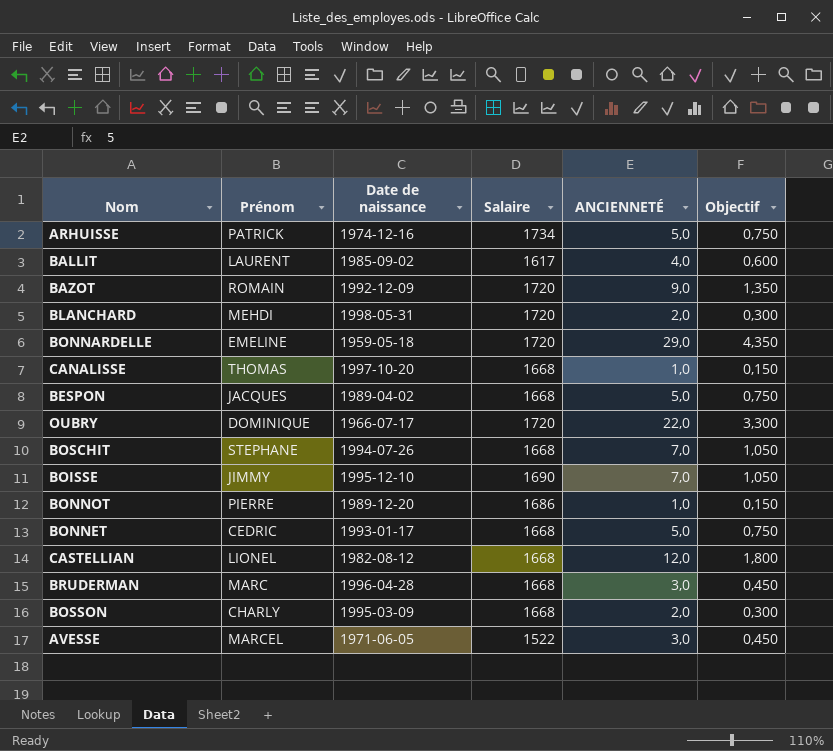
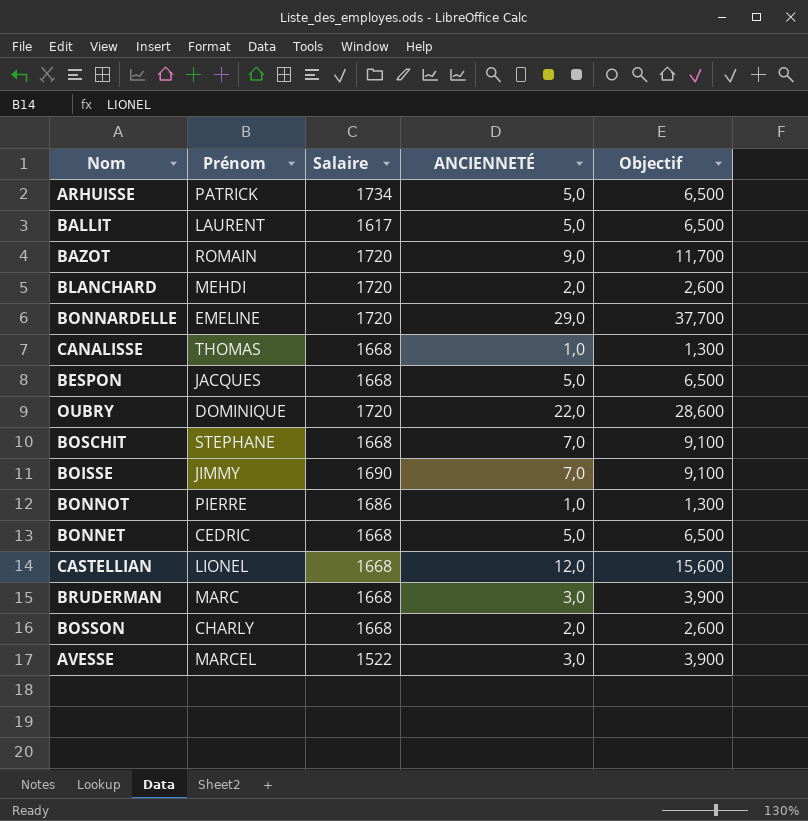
column Date de naissance | position: 3 -> none
column Objectif | formula: [ANCIENNETÉ] * 0,15 -> [ANCIENNETÉ] * 1,3
BALLIT | ANCIENNETÉ: 4,0 -> 5,0

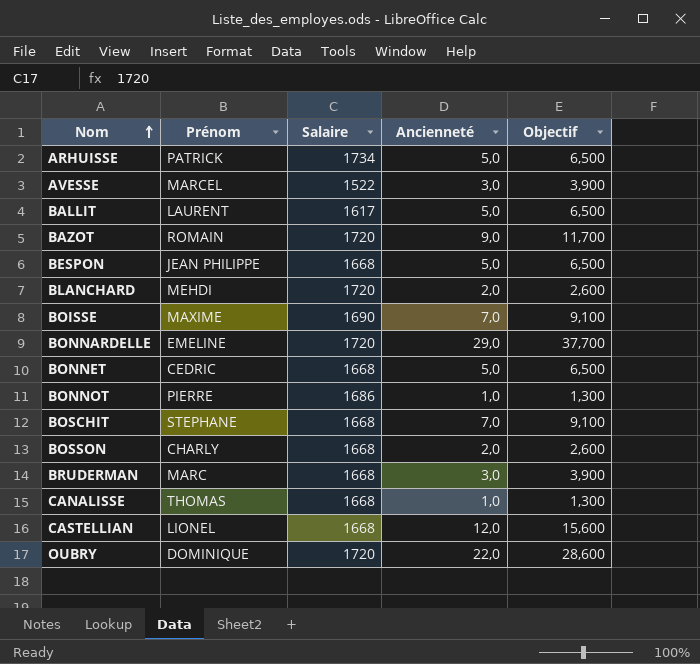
row order: none -> Nom ascending
column name: ANCIENNETÉ -> Ancienneté
BESPON | Prénom: JACQUES -> JEAN PHILIPPE
BOISSE | Prénom: JIMMY -> MAXIME

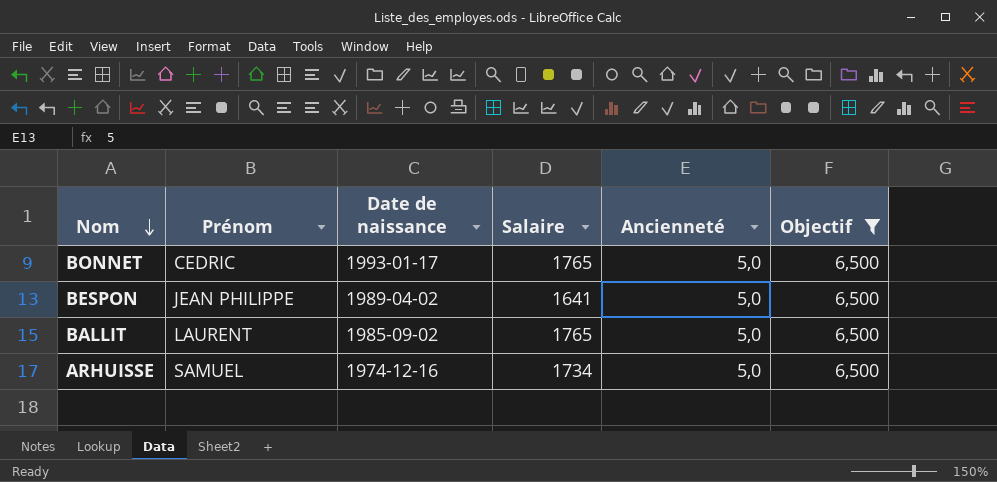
filter: none -> Objectif = 6,500
row order: Nom ascending -> Nom descending
column Date de naissance | position: none -> 3
BONNET | Salaire: 1668 -> 1765
BESPON | Salaire: 1668 -> 1641
BALLIT | Salaire: 1617 -> 1765
ARHUISSE | Prénom: PATRICK -> SAMUEL

